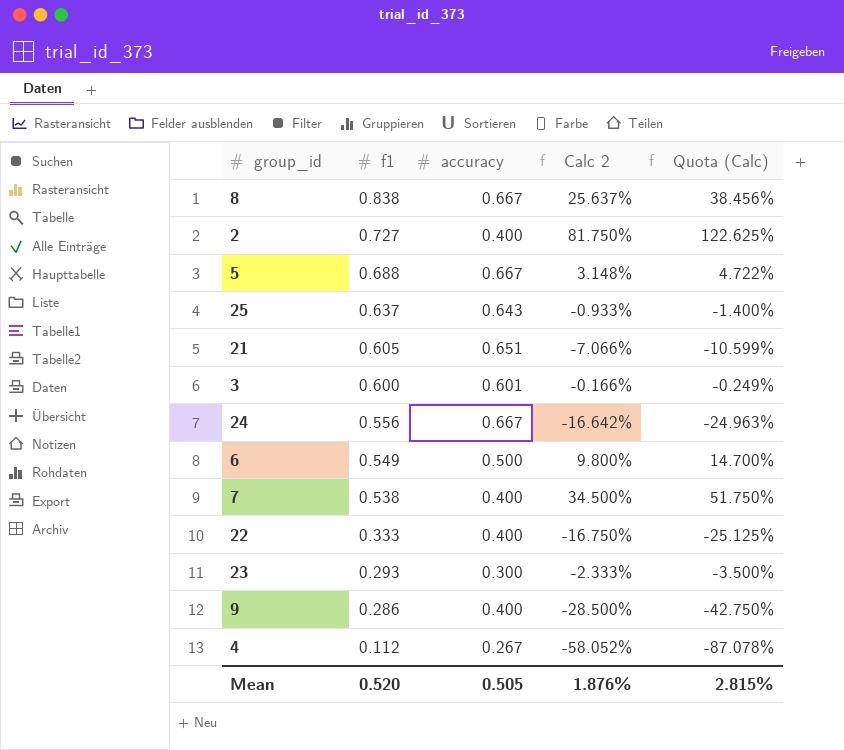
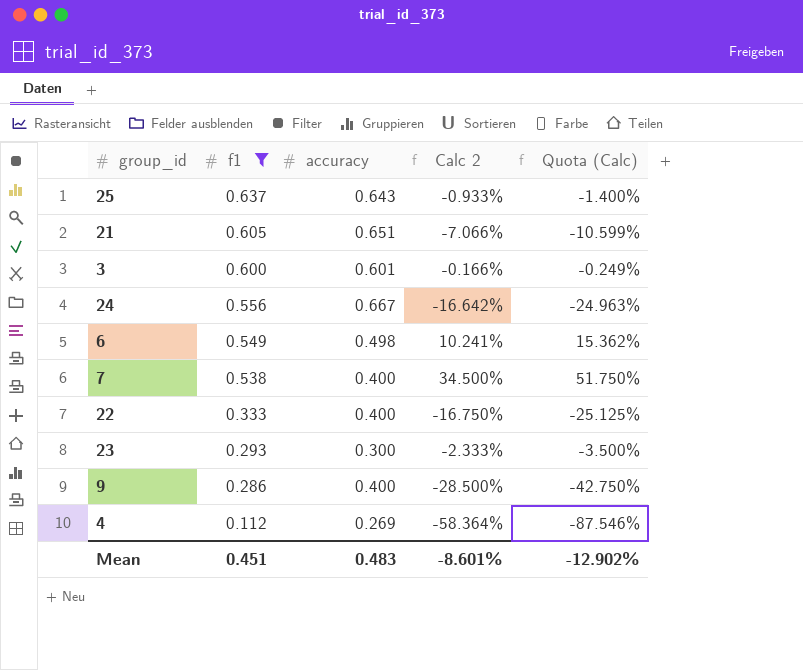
filter: none -> f1 <= 0.637
6 | accuracy: 0.500 -> 0.498
6 | Calc 2: 9.800% -> 10.241%
6 | Quota (Calc): 14.700% -> 15.362%
4 | accuracy: 0.267 -> 0.269
4 | Calc 2: -58.052% -> -58.364%
4 | Quota (Calc): -87.078% -> -87.546%
Mean | f1: 0.520 -> 0.451
Mean | accuracy: 0.505 -> 0.483
Mean | Calc 2: 1.876% -> -8.601%
Mean | Quota (Calc): 2.815% -> -12.902%

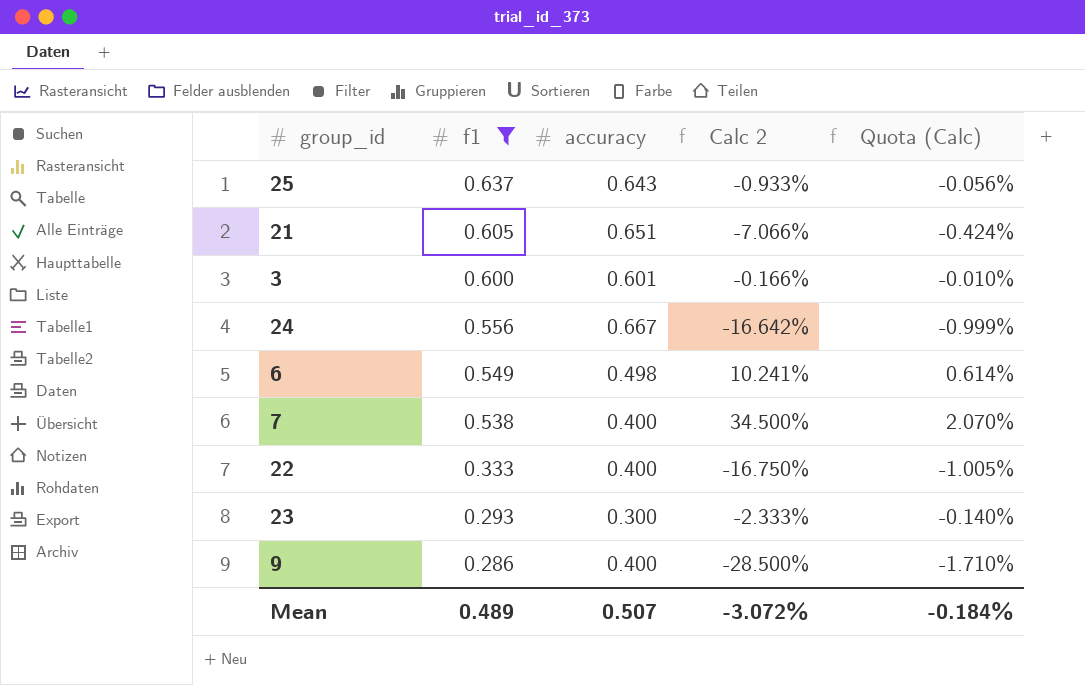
column Quota (Calc) | formula: [Calc 2] * 1.5 -> [Calc 2] * 0.06
row 4: 0.112 | 0.269 | -58.364% | -87.546% -> none
Mean | f1: 0.451 -> 0.489
Mean | accuracy: 0.483 -> 0.507
Mean | Calc 2: -8.601% -> -3.072%
Mean | Quota (Calc): -12.902% -> -0.184%

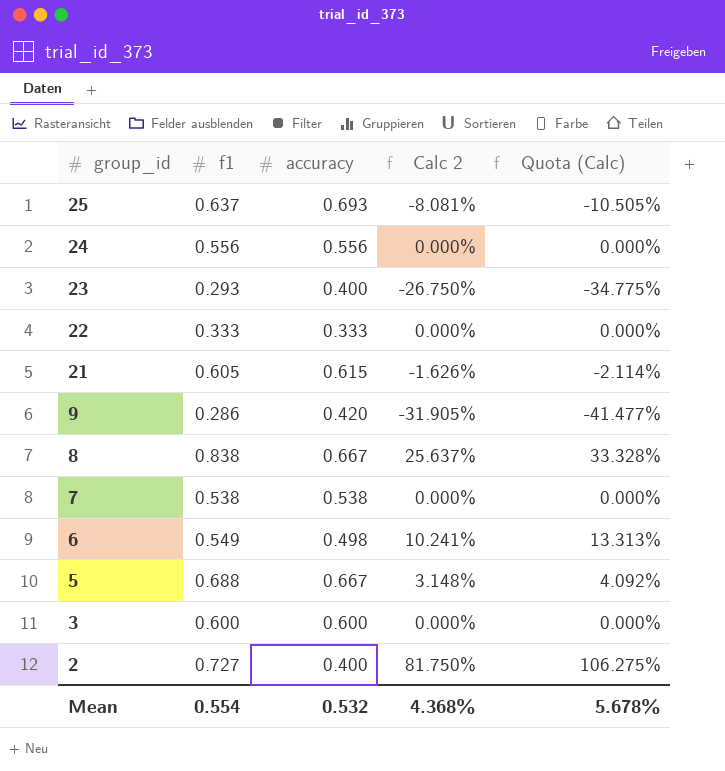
filter: f1 <= 0.637 -> none
row order: f1 descending -> group_id descending
column Quota (Calc) | formula: [Calc 2] * 0.06 -> [Calc 2] * 1.3
25 | accuracy: 0.643 -> 0.693
25 | Calc 2: -0.933% -> -8.081%
24 | accuracy: 0.667 -> 0.556
24 | Calc 2: -16.642% -> 0.000%
23 | accuracy: 0.300 -> 0.400
23 | Calc 2: -2.333% -> -26.750%
22 | accuracy: 0.400 -> 0.333
22 | Calc 2: -16.750% -> 0.000%
21 | accuracy: 0.651 -> 0.615
21 | Calc 2: -7.066% -> -1.626%
9 | accuracy: 0.400 -> 0.420
9 | Calc 2: -28.500% -> -31.905%
7 | accuracy: 0.400 -> 0.538
7 | Calc 2: 34.500% -> 0.000%
3 | accuracy: 0.601 -> 0.600
3 | Calc 2: -0.166% -> 0.000%
Mean | f1: 0.489 -> 0.554
Mean | accuracy: 0.507 -> 0.532
Mean | Calc 2: -3.072% -> 4.368%
Mean | Quota (Calc): -0.184% -> 5.678%

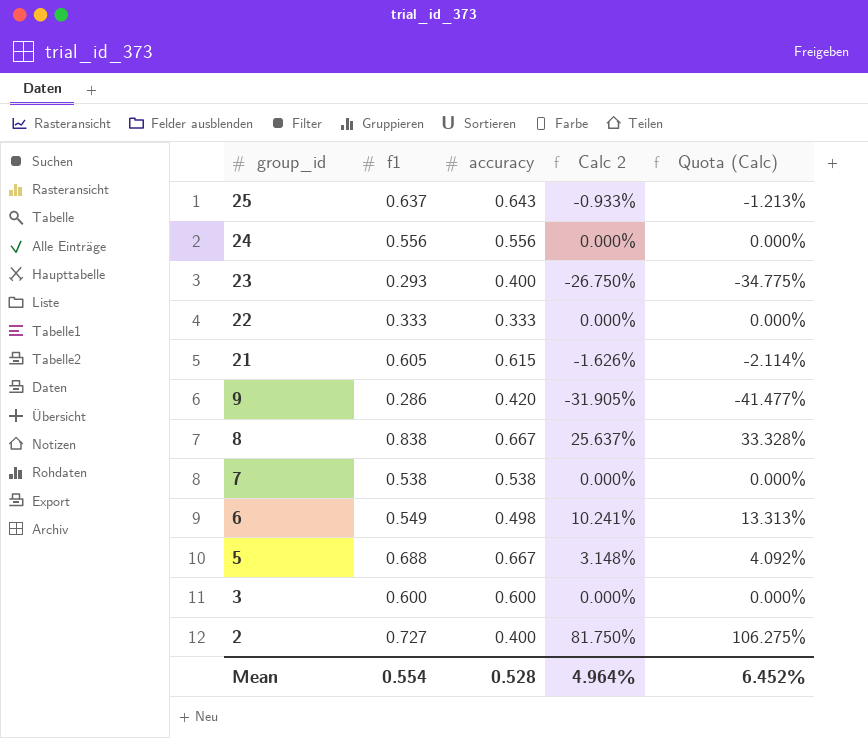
25 | accuracy: 0.693 -> 0.643
25 | Calc 2: -8.081% -> -0.933%
25 | Quota (Calc): -10.505% -> -1.213%
Mean | accuracy: 0.532 -> 0.528
Mean | Calc 2: 4.368% -> 4.964%
Mean | Quota (Calc): 5.678% -> 6.452%

